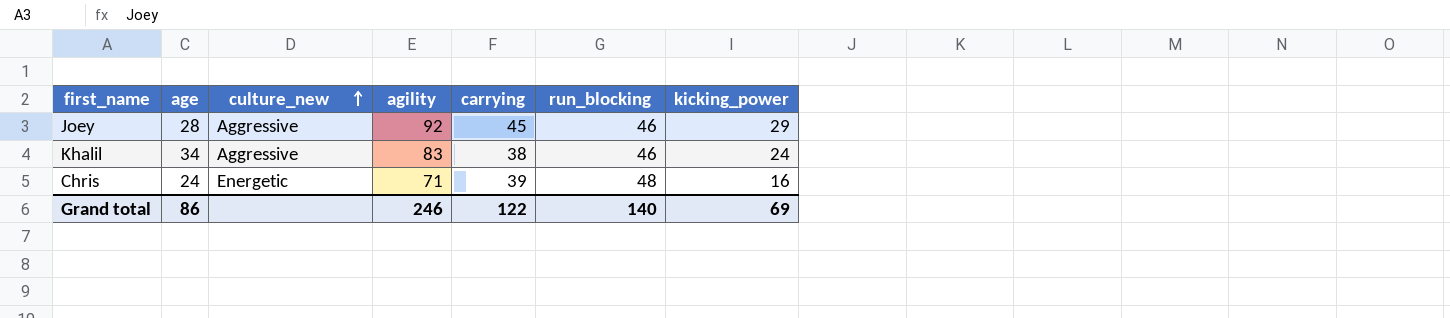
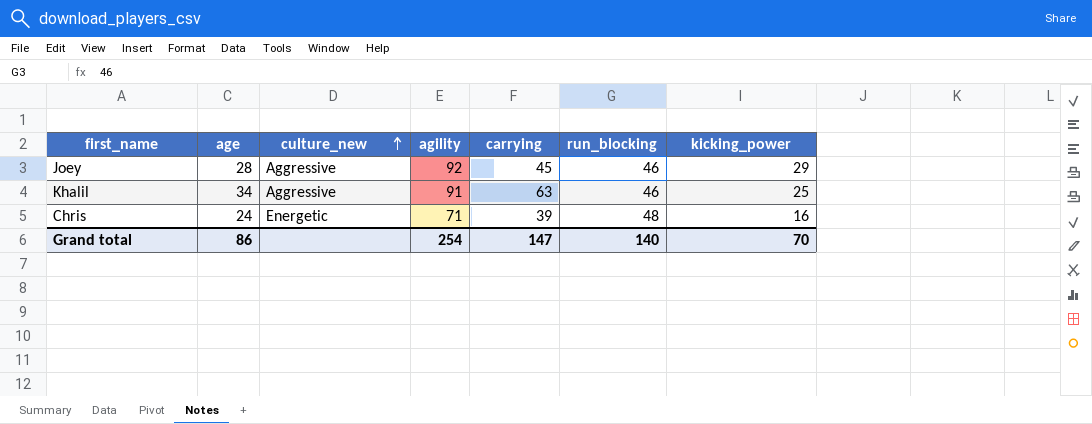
Khalil | agility: 83 -> 91
Khalil | carrying: 38 -> 63
Khalil | kicking_power: 24 -> 25
Grand total | agility: 246 -> 254
Grand total | carrying: 122 -> 147
Grand total | kicking_power: 69 -> 70

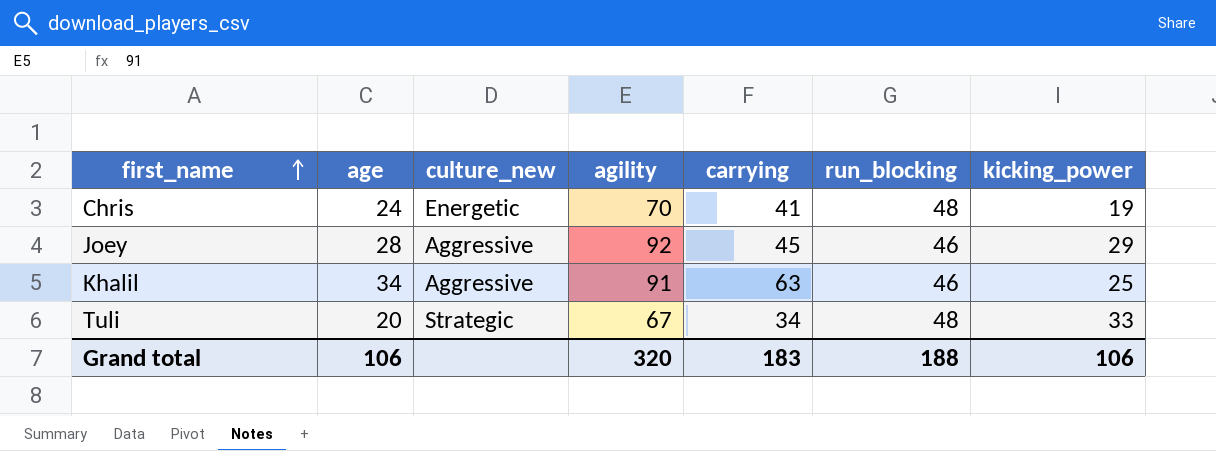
row order: culture_new ascending -> first_name ascending
Chris | agility: 71 -> 70
Chris | carrying: 39 -> 41
Chris | kicking_power: 16 -> 19
row Tuli: none -> 20 | Strategic | 67 | 34 | 48 | 33
Grand total | age: 86 -> 106
Grand total | agility: 254 -> 320
Grand total | carrying: 147 -> 183
Grand total | run_blocking: 140 -> 188
Grand total | kicking_power: 70 -> 106

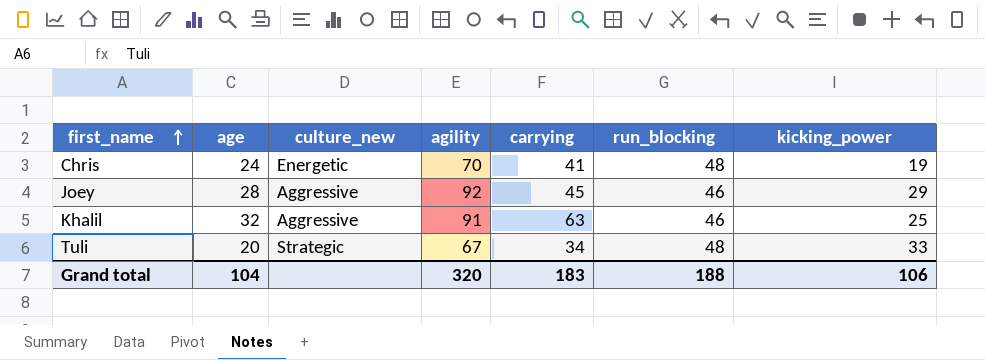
Khalil | age: 34 -> 32
Grand total | age: 106 -> 104

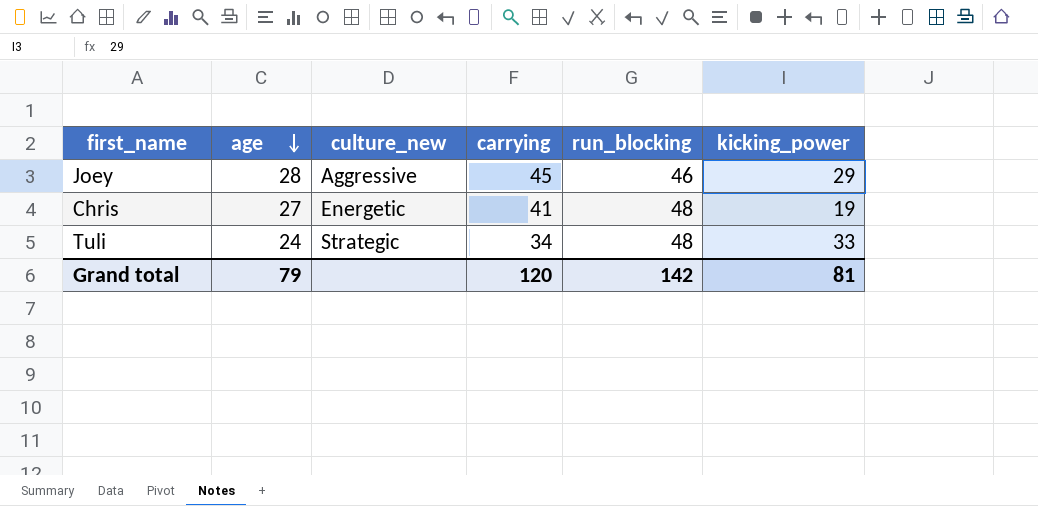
row order: first_name ascending -> age descending
column agility | position: 4 -> none
row Khalil: 32 | Aggressive | 91 | 63 | 46 | 25 -> none
Chris | age: 24 -> 27
Tuli | age: 20 -> 24
Grand total | age: 104 -> 79
Grand total | carrying: 183 -> 120
Grand total | run_blocking: 188 -> 142
Grand total | kicking_power: 106 -> 81

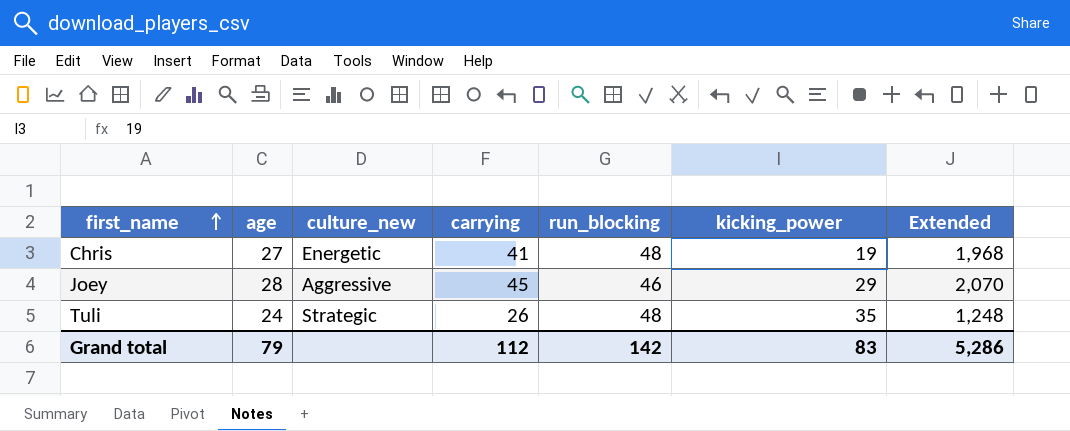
row order: age descending -> first_name ascending
column Extended | formula: none -> [carrying] * [run_blocking]
Tuli | carrying: 34 -> 26
Tuli | kicking_power: 33 -> 35
Grand total | carrying: 120 -> 112
Grand total | kicking_power: 81 -> 83

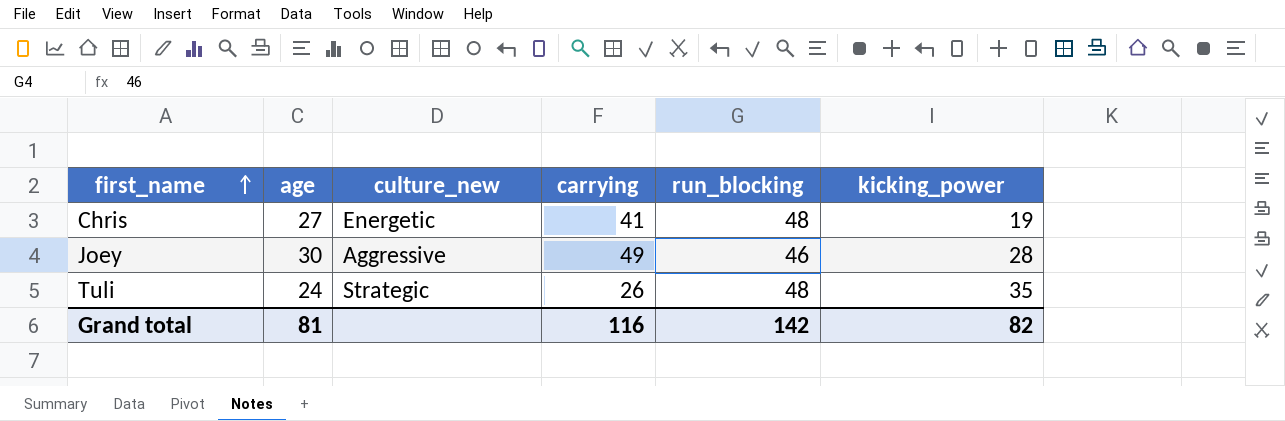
column Extended | formula: [carrying] * [run_blocking] -> none
Joey | age: 28 -> 30
Joey | carrying: 45 -> 49
Joey | kicking_power: 29 -> 28
Grand total | age: 79 -> 81
Grand total | carrying: 112 -> 116
Grand total | kicking_power: 83 -> 82

